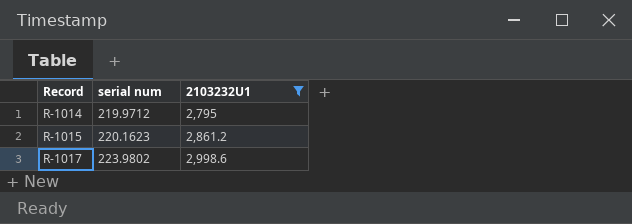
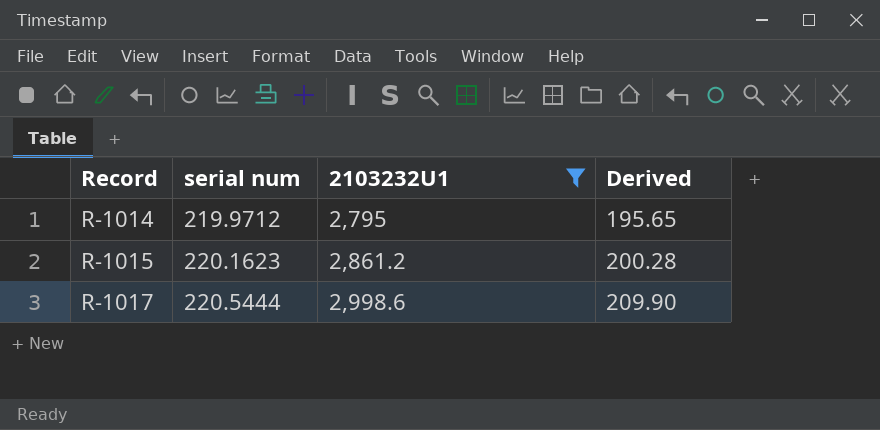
column Derived | formula: none -> [2103232U1] * 0.07
R-1017 | serial num: 223.9802 -> 220.5444

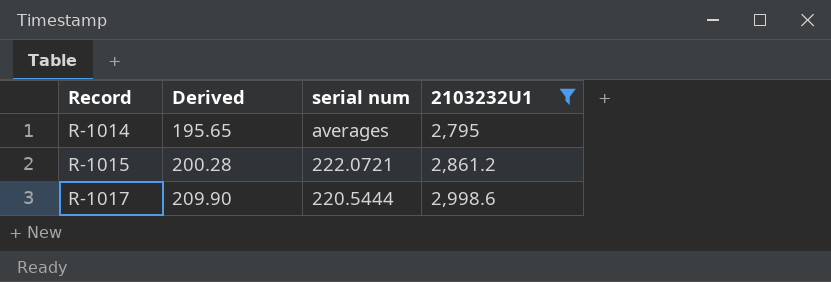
column Derived | position: 4 -> 2
R-1014 | serial num: 219.9712 -> averages
R-1015 | serial num: 220.1623 -> 222.0721

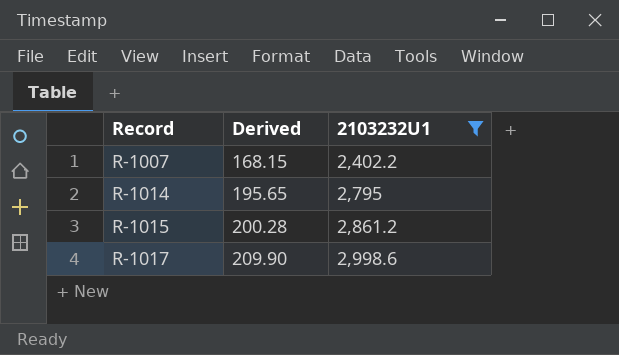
column serial num | position: 3 -> none
row R-1007: none -> 168.15 | 2,402.2

